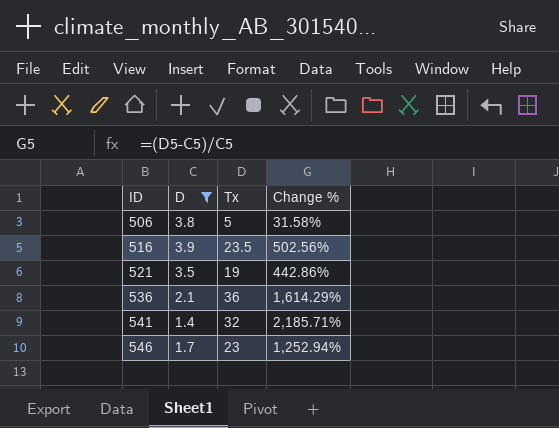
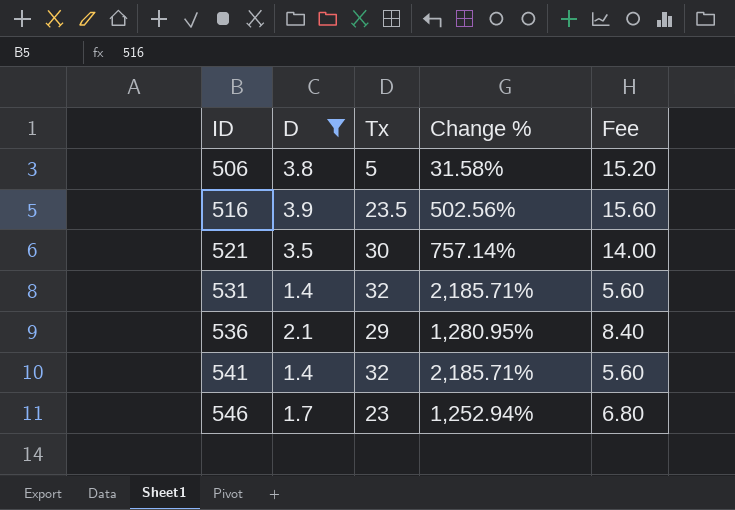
column Fee | formula: none -> [D] * 4
521 | Tx: 19 -> 30
521 | Change %: 442.86% -> 757.14%
row 531: none -> 1.4 | 32 | 2,185.71% | 5.60
536 | Tx: 36 -> 29
536 | Change %: 1,614.29% -> 1,280.95%

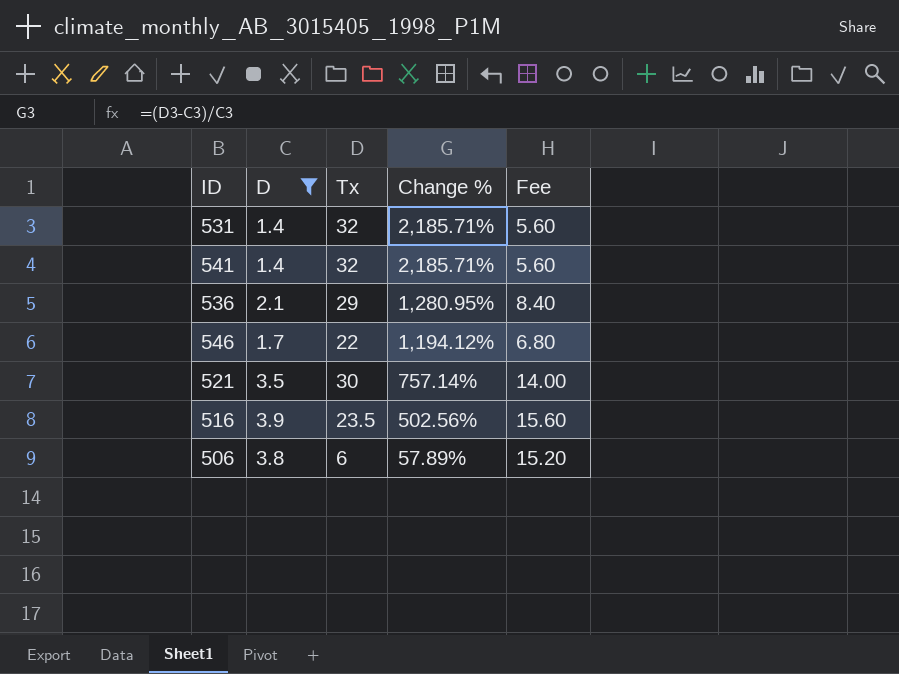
row order: ID ascending -> Change % descending
546 | Tx: 23 -> 22
546 | Change %: 1,252.94% -> 1,194.12%
506 | Tx: 5 -> 6
506 | Change %: 31.58% -> 57.89%

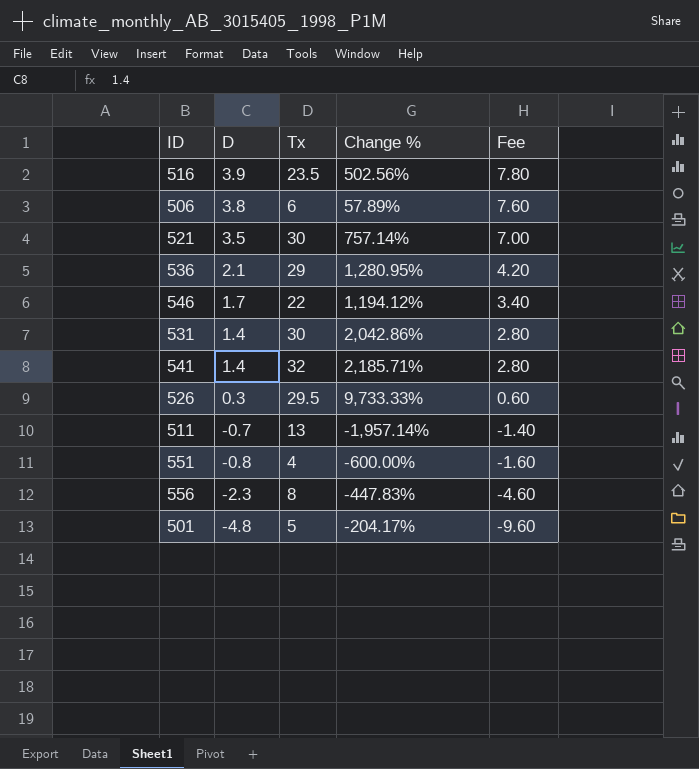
filter: D >= 1.4 -> none
row order: Change % descending -> D descending
column Fee | formula: [D] * 4 -> [D] * 2
531 | Tx: 32 -> 30
531 | Change %: 2,185.71% -> 2,042.86%

